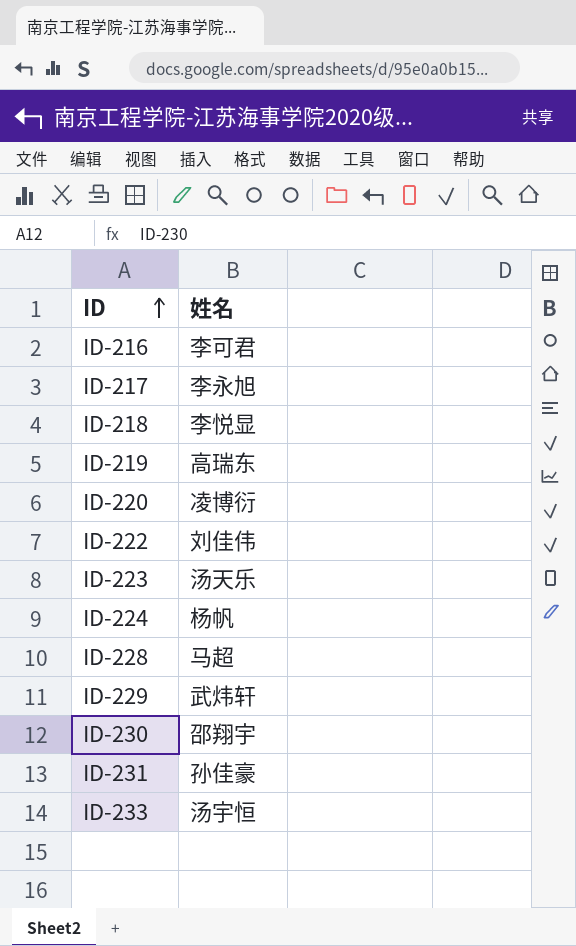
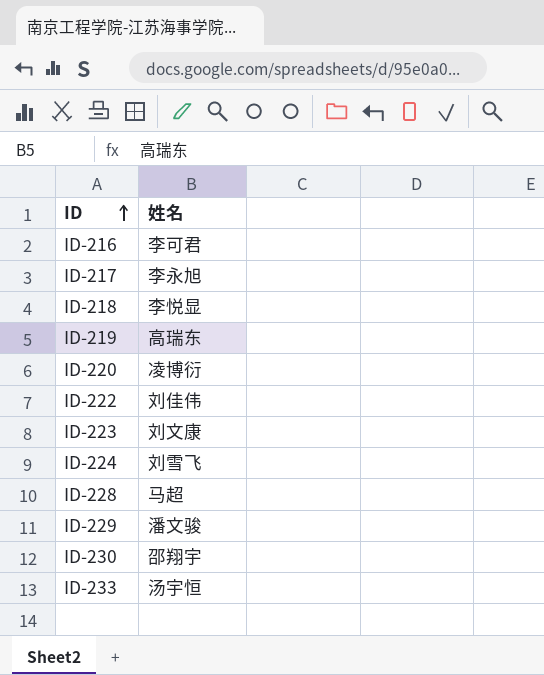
row ID-231: 孙佳豪 -> none
ID-223 | 姓名: 汤天乐 -> 刘文康
ID-224 | 姓名: 杨帆 -> 刘雪飞
ID-229 | 姓名: 武炜轩 -> 潘文骏

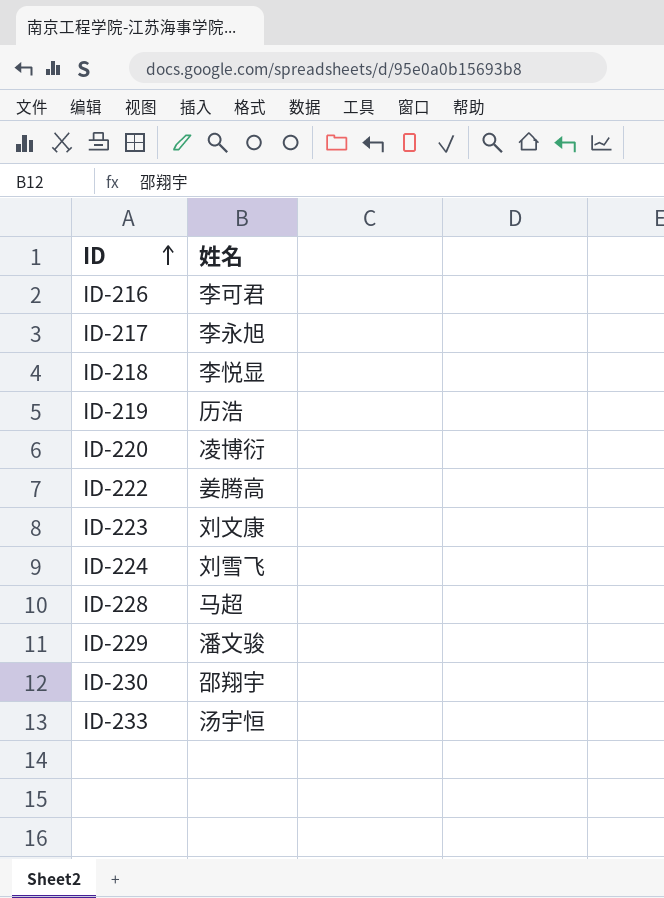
ID-219 | 姓名: 高瑞东 -> 历浩
ID-222 | 姓名: 刘佳伟 -> 姜腾高

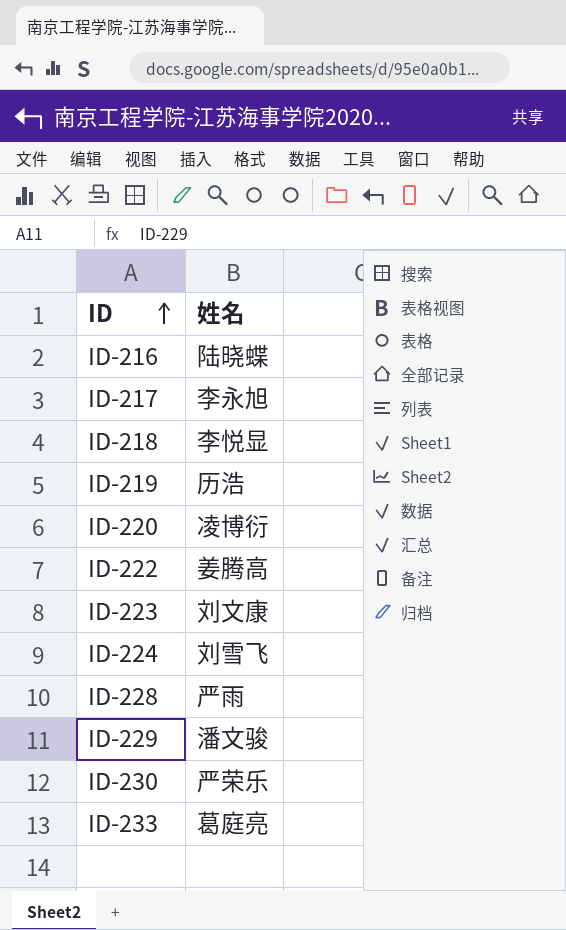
ID-216 | 姓名: 李可君 -> 陆晓蝶
ID-228 | 姓名: 马超 -> 严雨
ID-230 | 姓名: 邵翔宇 -> 严荣乐
ID-233 | 姓名: 汤宇恒 -> 葛庭亮

